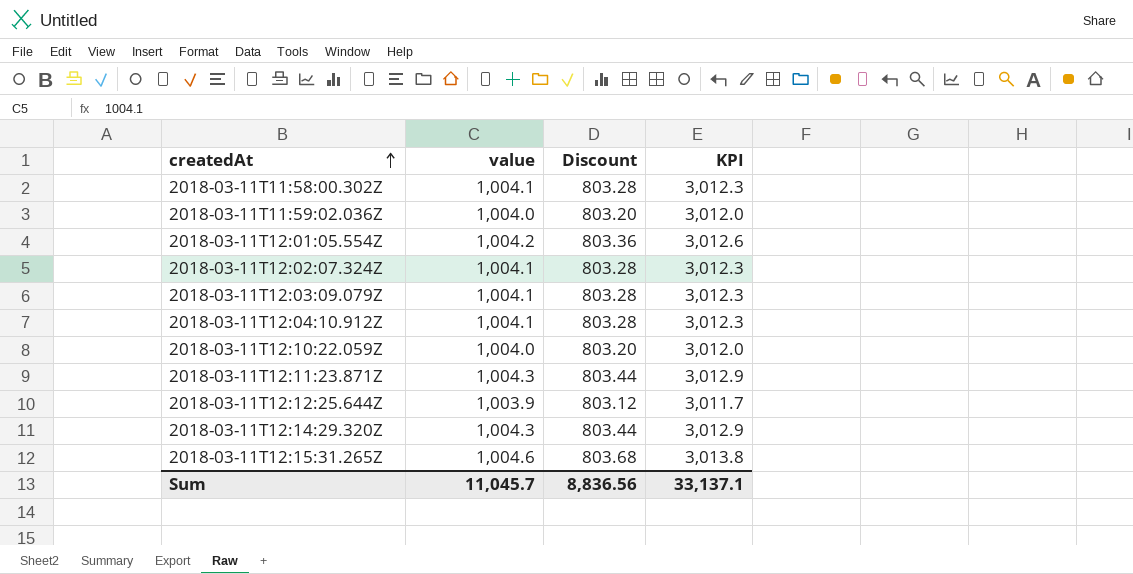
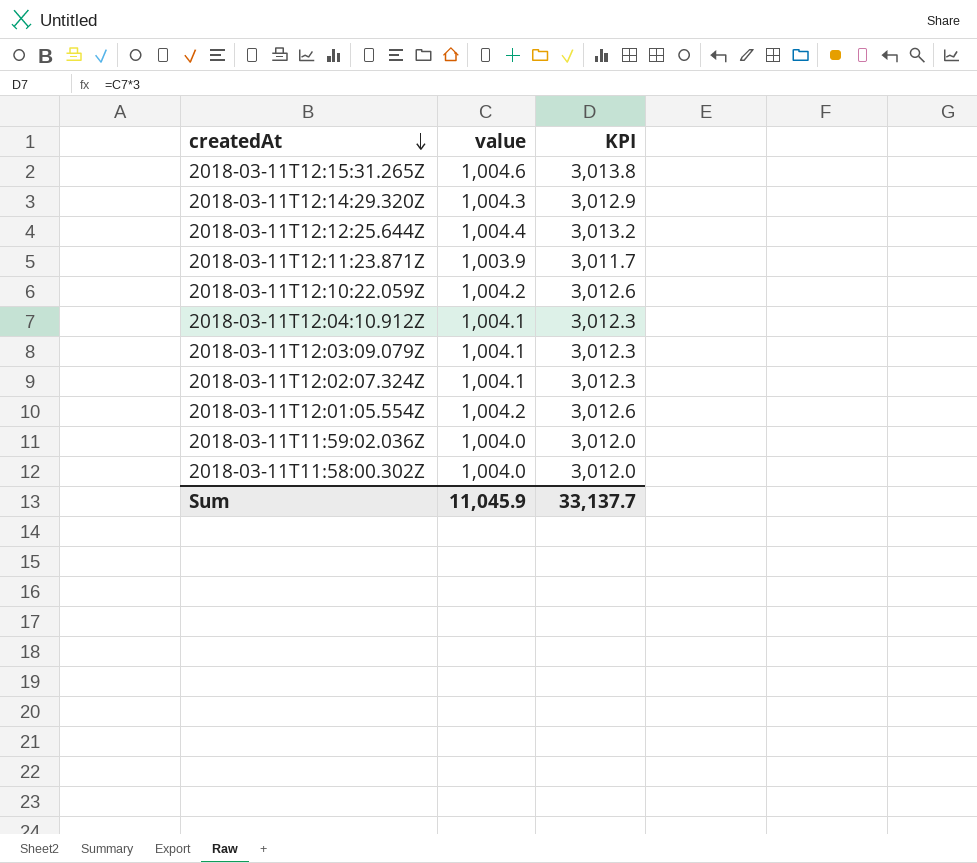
row order: createdAt ascending -> createdAt descending
column Discount | formula: [value] * 0.8 -> none
2018-03-11T12:12:25.644Z | value: 1,003.9 -> 1,004.4
2018-03-11T12:12:25.644Z | KPI: 3,011.7 -> 3,013.2
2018-03-11T12:11:23.871Z | value: 1,004.3 -> 1,003.9
2018-03-11T12:11:23.871Z | KPI: 3,012.9 -> 3,011.7
2018-03-11T12:10:22.059Z | value: 1,004.0 -> 1,004.2
2018-03-11T12:10:22.059Z | KPI: 3,012.0 -> 3,012.6
2018-03-11T11:58:00.302Z | value: 1,004.1 -> 1,004.0
2018-03-11T11:58:00.302Z | KPI: 3,012.3 -> 3,012.0
Sum | value: 11,045.7 -> 11,045.9
Sum | KPI: 33,137.1 -> 33,137.7

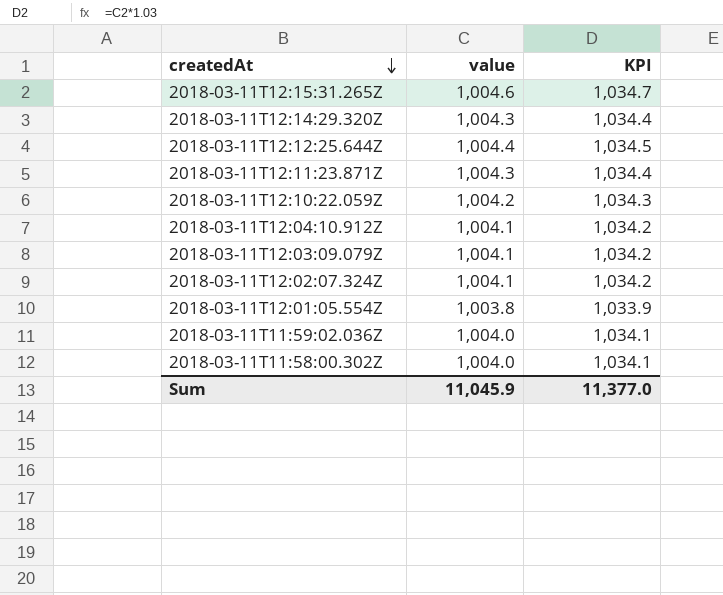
column KPI | formula: [value] * 3 -> [value] * 1.03
2018-03-11T12:11:23.871Z | value: 1,003.9 -> 1,004.3
2018-03-11T12:01:05.554Z | value: 1,004.2 -> 1,003.8
Sum | KPI: 33,137.7 -> 11,377.0

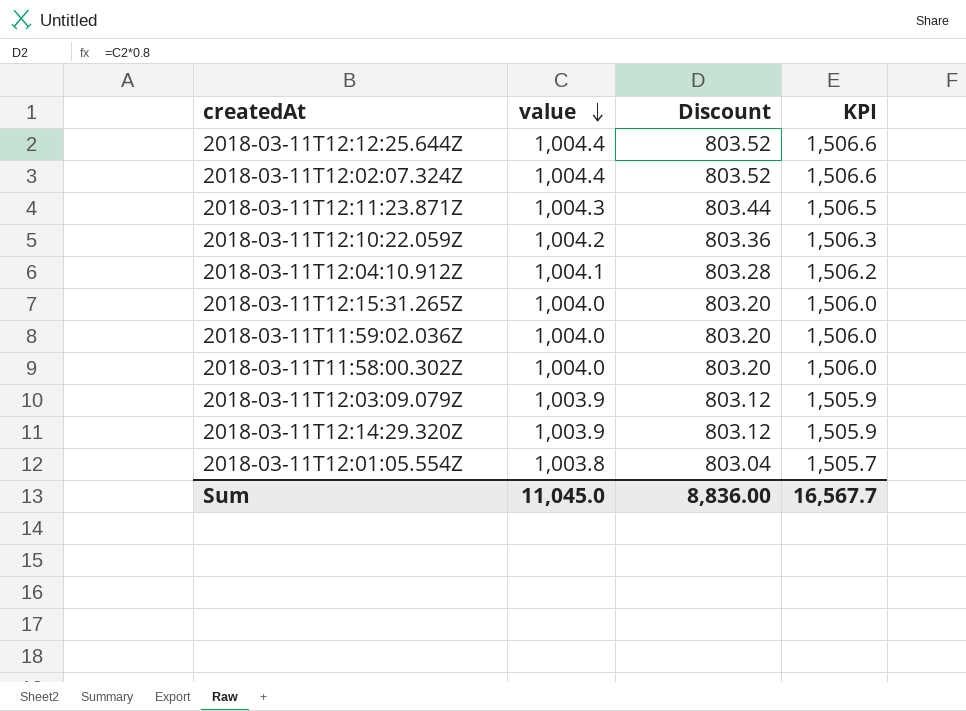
row order: createdAt descending -> value descending
column Discount | formula: none -> [value] * 0.8
column KPI | formula: [value] * 1.03 -> [value] * 1.5
2018-03-11T12:02:07.324Z | value: 1,004.1 -> 1,004.4
2018-03-11T12:15:31.265Z | value: 1,004.6 -> 1,004.0
2018-03-11T12:03:09.079Z | value: 1,004.1 -> 1,003.9
2018-03-11T12:14:29.320Z | value: 1,004.3 -> 1,003.9
Sum | value: 11,045.9 -> 11,045.0
Sum | KPI: 11,377.0 -> 16,567.7

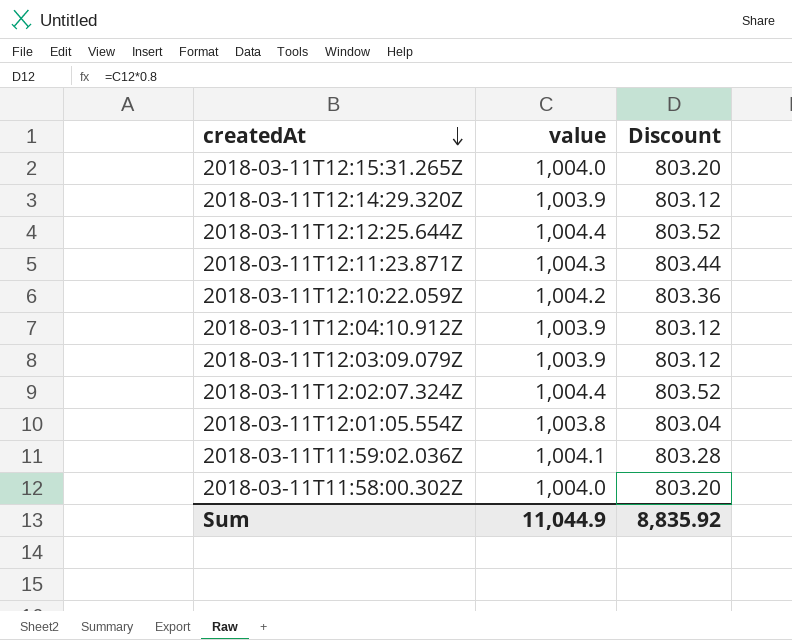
row order: value descending -> createdAt descending
column KPI | formula: [value] * 1.5 -> none
2018-03-11T12:04:10.912Z | value: 1,004.1 -> 1,003.9
2018-03-11T12:04:10.912Z | Discount: 803.28 -> 803.12
2018-03-11T11:59:02.036Z | value: 1,004.0 -> 1,004.1
2018-03-11T11:59:02.036Z | Discount: 803.20 -> 803.28
Sum | value: 11,045.0 -> 11,044.9
Sum | Discount: 8,836.00 -> 8,835.92

